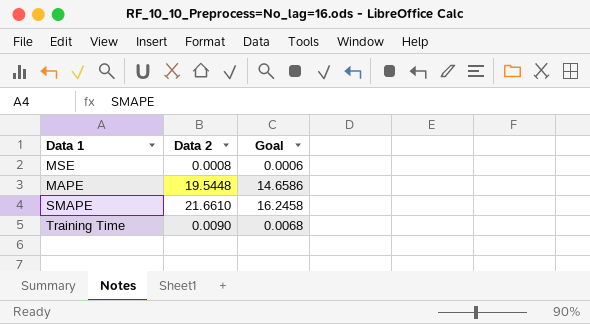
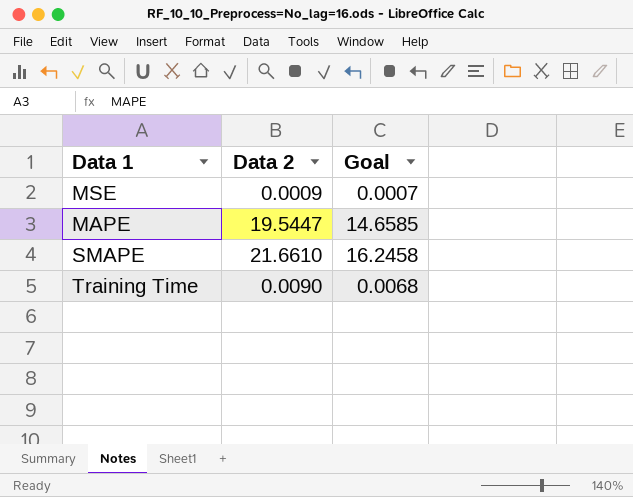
MSE | Data 2: 0.0008 -> 0.0009
MSE | Goal: 0.0006 -> 0.0007
MAPE | Data 2: 19.5448 -> 19.5447
MAPE | Goal: 14.6586 -> 14.6585

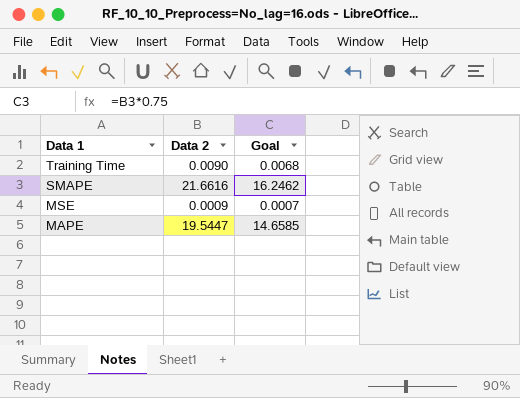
row order: none -> Data 1 descending
SMAPE | Data 2: 21.6610 -> 21.6616
SMAPE | Goal: 16.2458 -> 16.2462

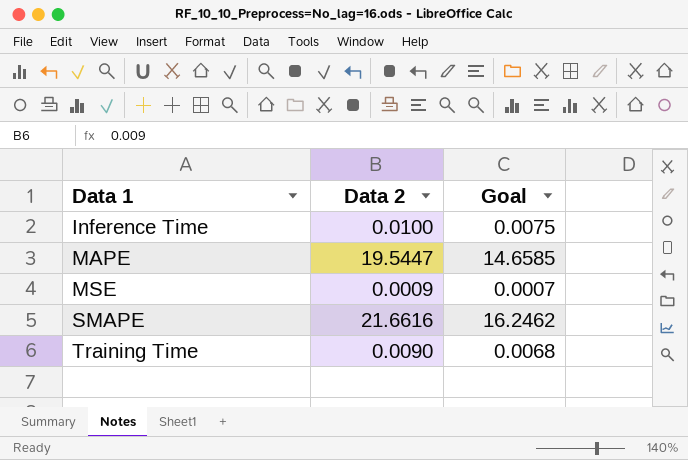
row order: Data 1 descending -> Data 1 ascending
row Inference Time: none -> 0.0100 | 0.0075

